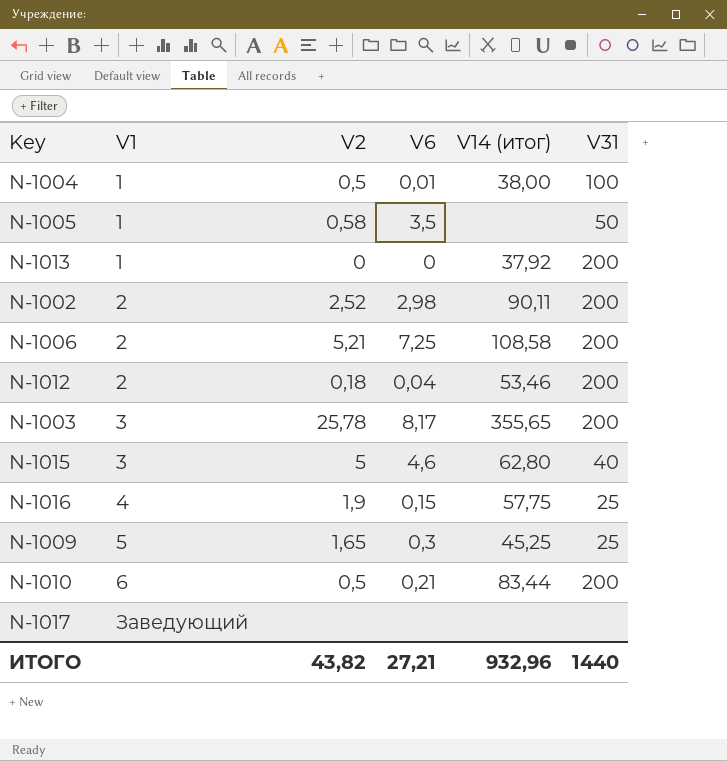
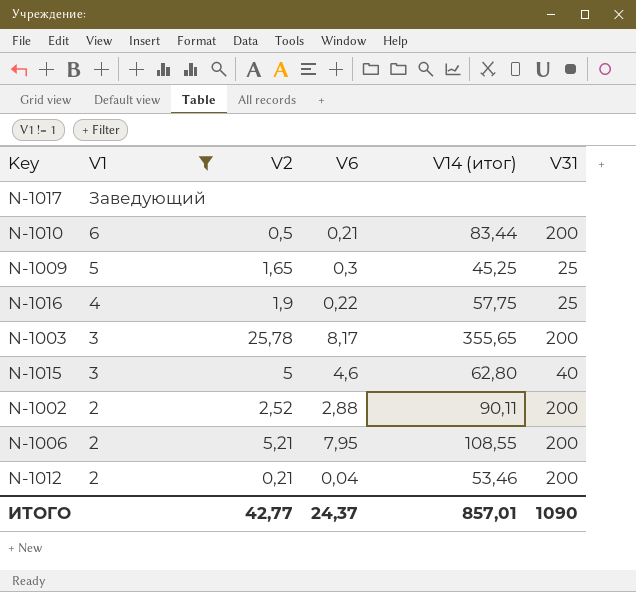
filter: none -> V1 != 1
row order: V1 ascending -> V1 descending
N-1016 | V6: 0,15 -> 0,22
N-1002 | V6: 2,98 -> 2,88
N-1006 | V6: 7,25 -> 7,95
N-1006 | V14 (итог): 108,58 -> 108,55
N-1012 | V2: 0,18 -> 0,21
ИТОГО | V2: 43,82 -> 42,77
ИТОГО | V6: 27,21 -> 24,37
ИТОГО | V14 (итог): 932,96 -> 857,01
ИТОГО | V31: 1440 -> 1090

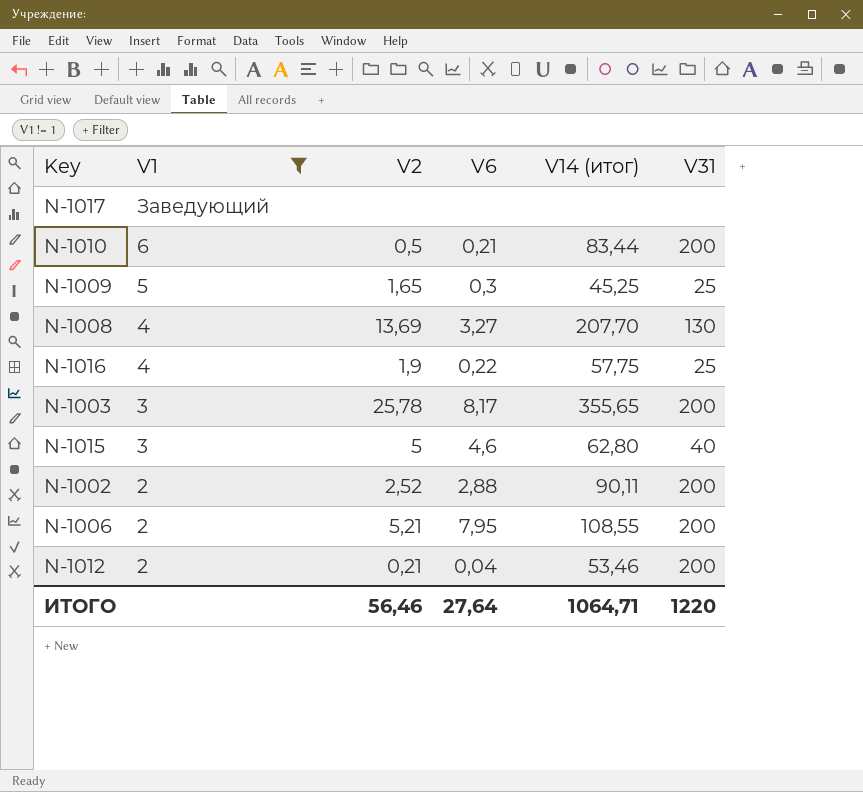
row N-1008: none -> 4 | 13,69 | 3,27 | 207,70 | 130
ИТОГО | V2: 42,77 -> 56,46
ИТОГО | V6: 24,37 -> 27,64
ИТОГО | V14 (итог): 857,01 -> 1064,71
ИТОГО | V31: 1090 -> 1220

